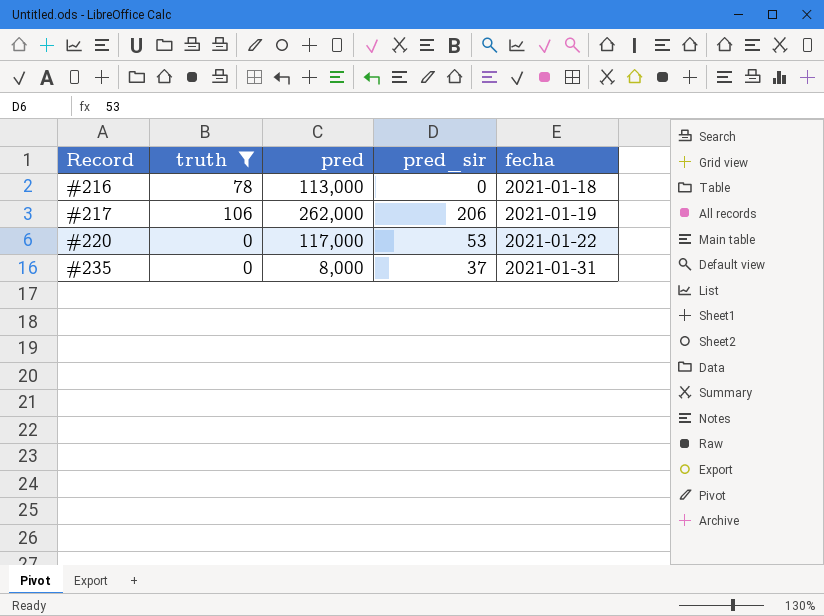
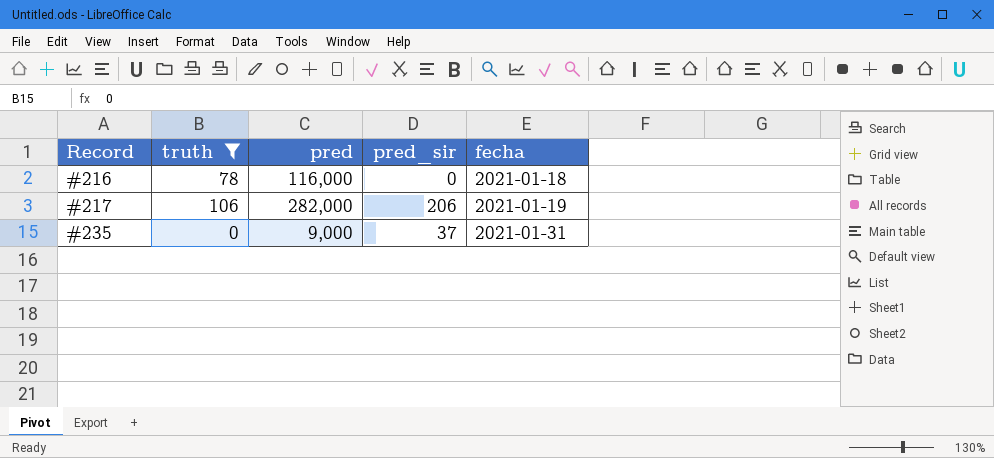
row #220: 0 | 117,000 | 53 | 2021-01-22 -> none
#216 | pred: 113,000 -> 116,000
#217 | pred: 262,000 -> 282,000
#235 | pred: 8,000 -> 9,000

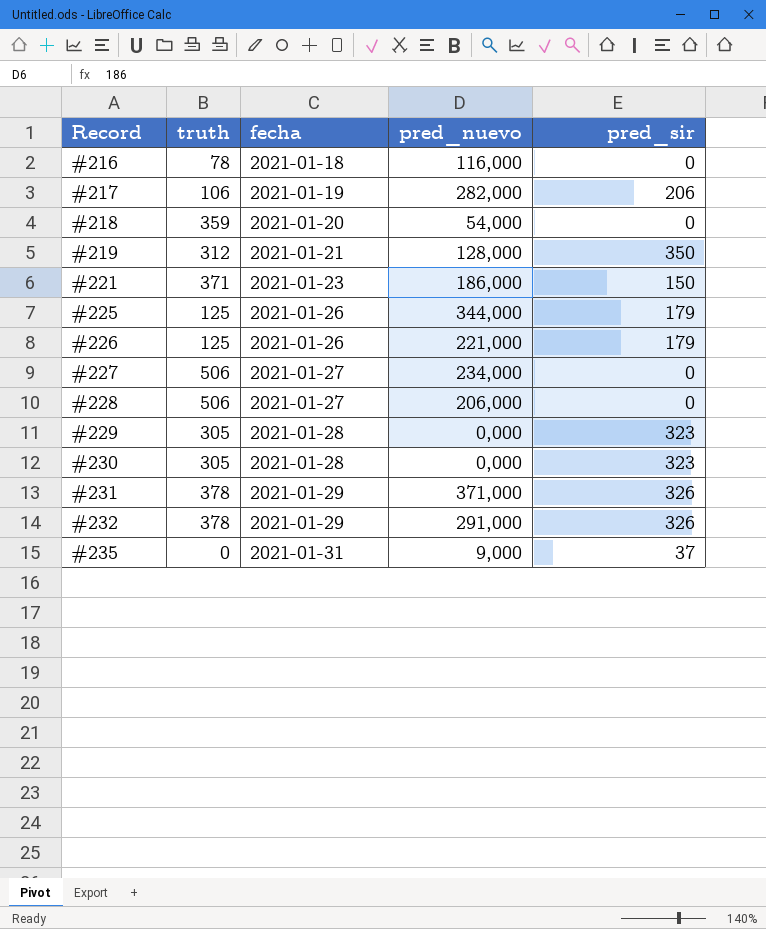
filter: truth <= 106 -> none
column fecha | position: 5 -> 3
column name: pred -> pred_nuevo

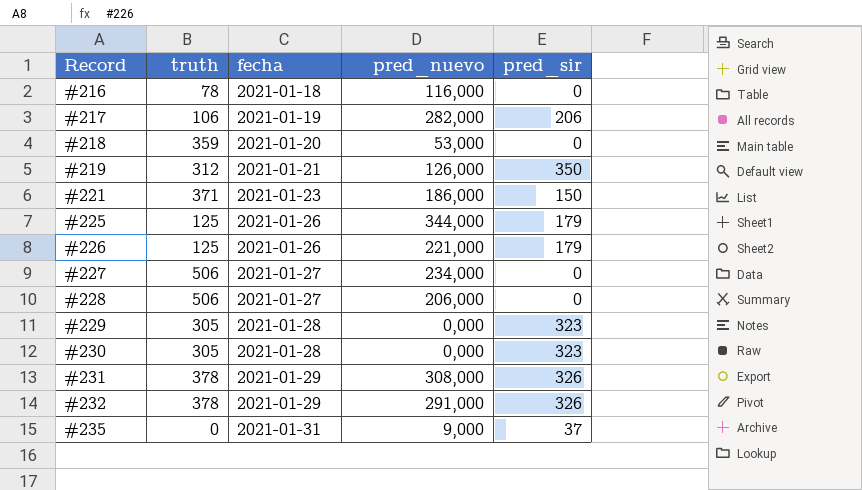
#218 | pred_nuevo: 54,000 -> 53,000
#219 | pred_nuevo: 128,000 -> 126,000
#231 | pred_nuevo: 371,000 -> 308,000

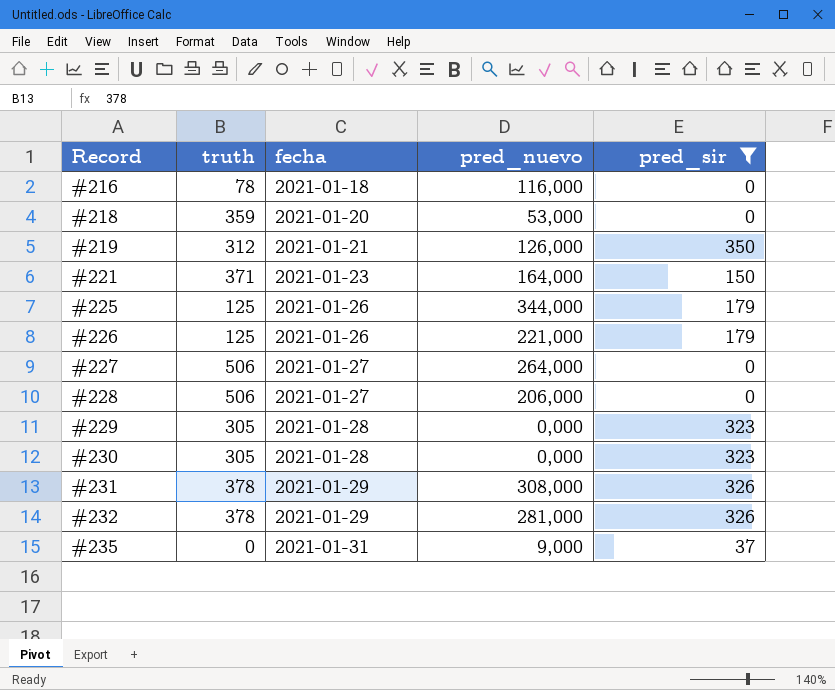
filter: none -> pred_sir != 206
#221 | pred_nuevo: 186,000 -> 164,000
#227 | pred_nuevo: 234,000 -> 264,000
#232 | pred_nuevo: 291,000 -> 281,000

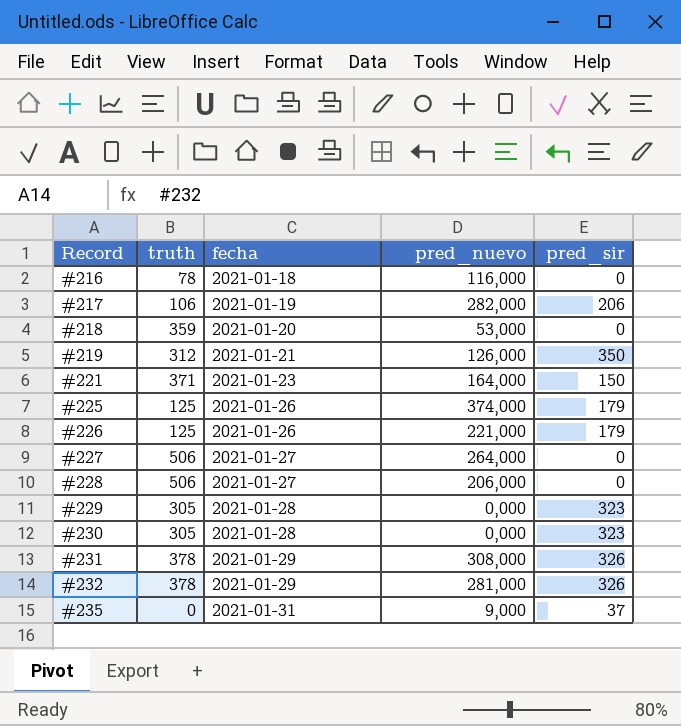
filter: pred_sir != 206 -> none
#225 | pred_nuevo: 344,000 -> 374,000

